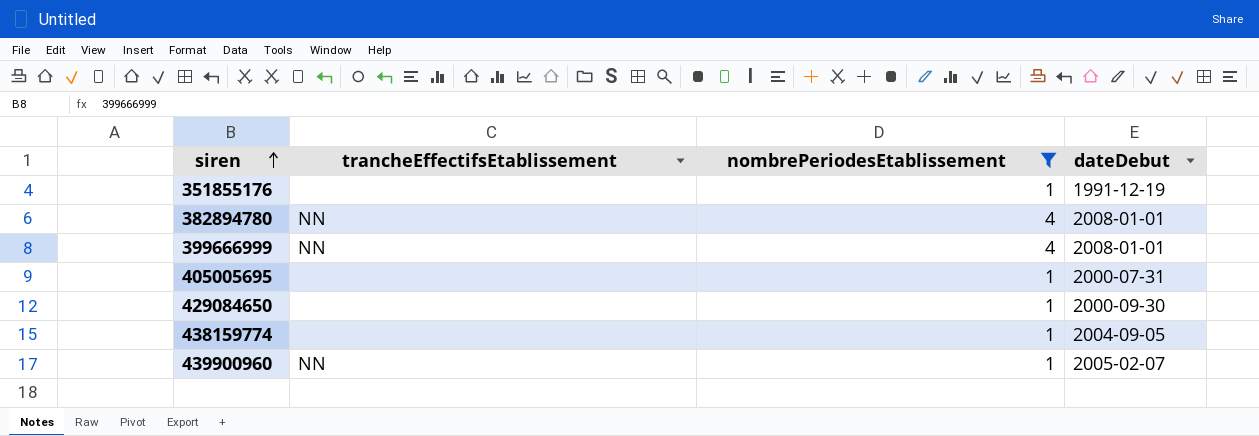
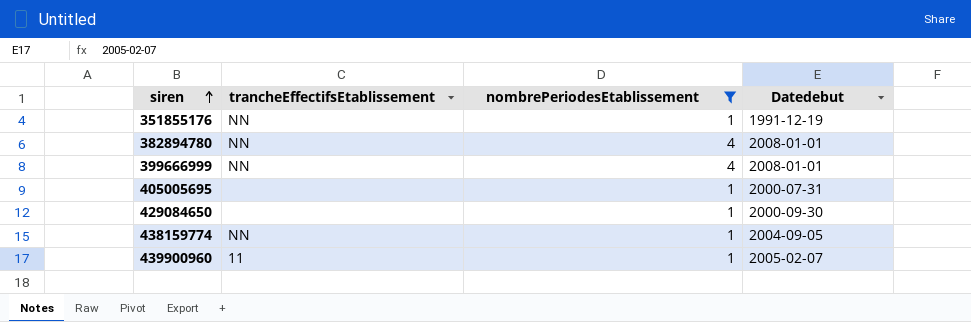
column name: dateDebut -> Datedebut
351855176 | trancheEffectifsEtablissement: none -> NN
438159774 | trancheEffectifsEtablissement: none -> NN
439900960 | trancheEffectifsEtablissement: NN -> 11

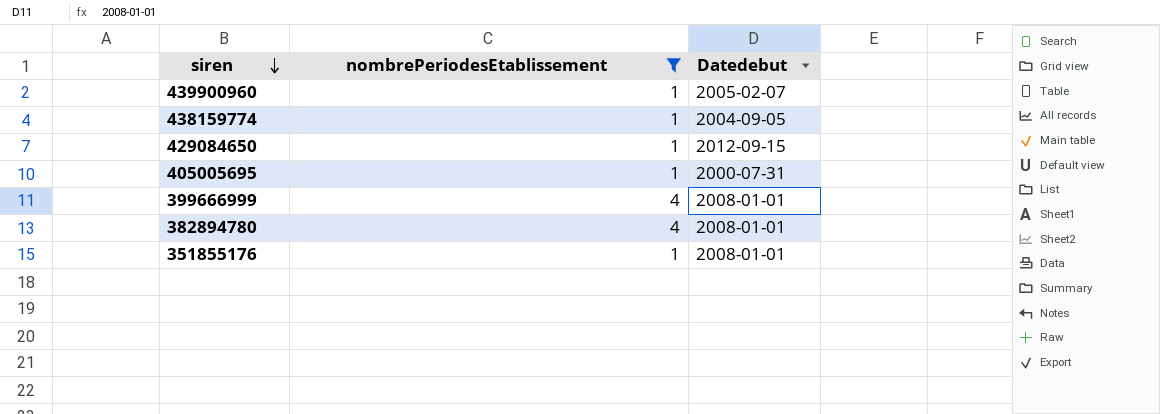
row order: siren ascending -> siren descending
column trancheEffectifsEtablissement | position: 2 -> none
429084650 | Datedebut: 2000-09-30 -> 2012-09-15
351855176 | Datedebut: 1991-12-19 -> 2008-01-01

